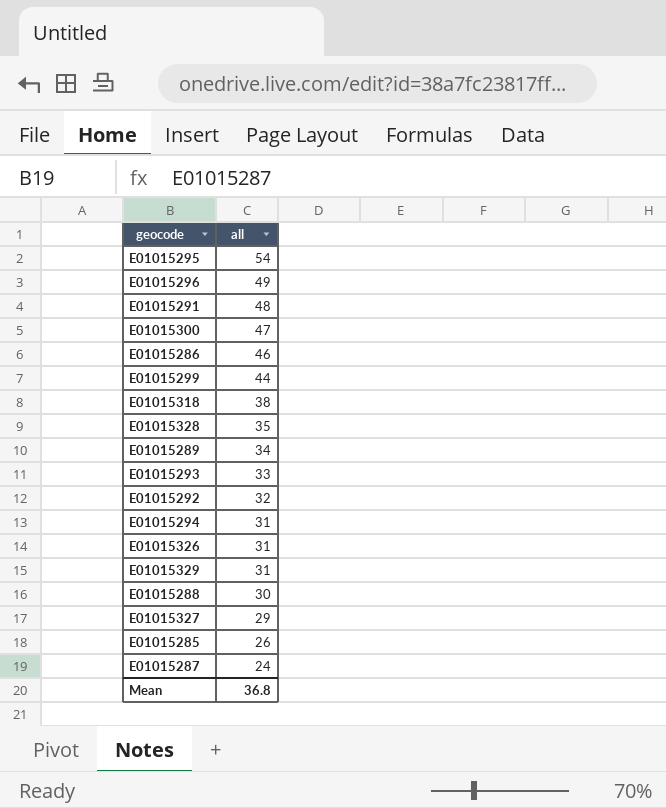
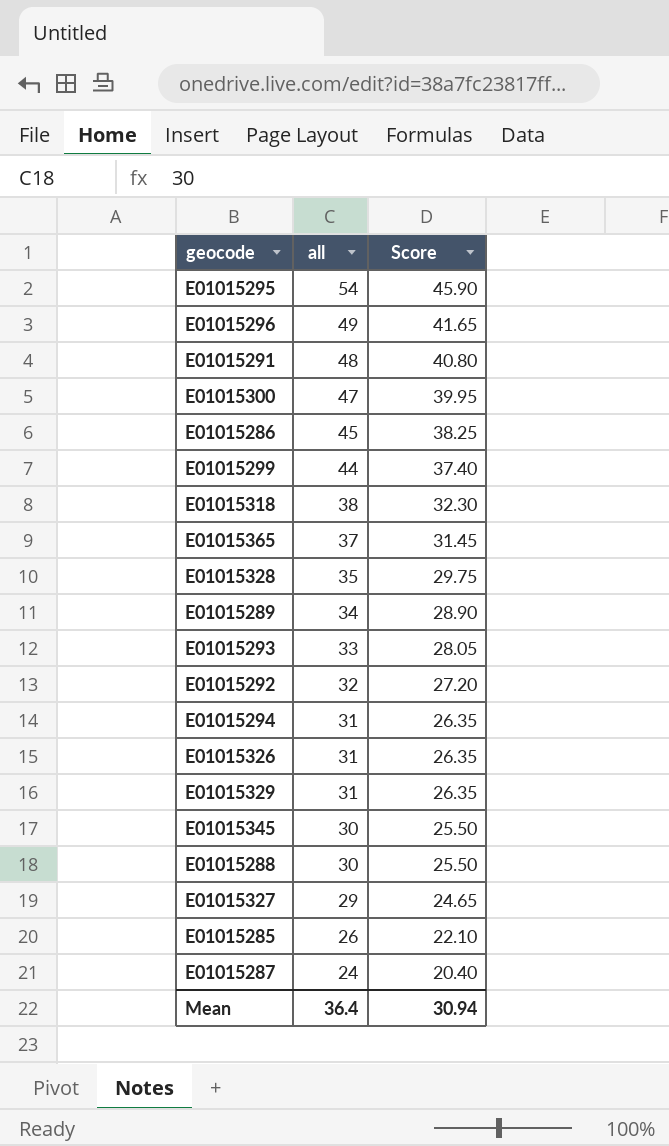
column Score | formula: none -> [all] * 0.85
E01015286 | all: 46 -> 45
row E01015365: none -> 37 | 31.45
row E01015345: none -> 30 | 25.50
Mean | all: 36.8 -> 36.4

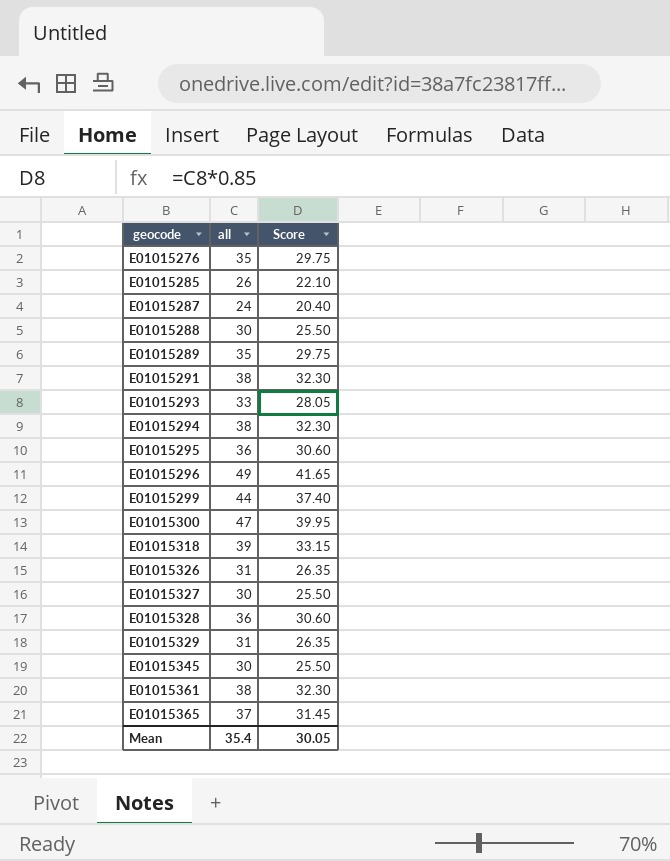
row order: all descending -> geocode ascending
row E01015286: 45 | 38.25 -> none
row E01015292: 32 | 27.20 -> none
row E01015276: none -> 35 | 29.75
E01015289 | all: 34 -> 35
E01015289 | Score: 28.90 -> 29.75
E01015291 | all: 48 -> 38
E01015291 | Score: 40.80 -> 32.30
E01015294 | all: 31 -> 38
E01015294 | Score: 26.35 -> 32.30
E01015295 | all: 54 -> 36
E01015295 | Score: 45.90 -> 30.60
E01015318 | all: 38 -> 39
E01015318 | Score: 32.30 -> 33.15
E01015327 | all: 29 -> 30
E01015327 | Score: 24.65 -> 25.50
E01015328 | all: 35 -> 36
E01015328 | Score: 29.75 -> 30.60
row E01015361: none -> 38 | 32.30
Mean | all: 36.4 -> 35.4
Mean | Score: 30.94 -> 30.05

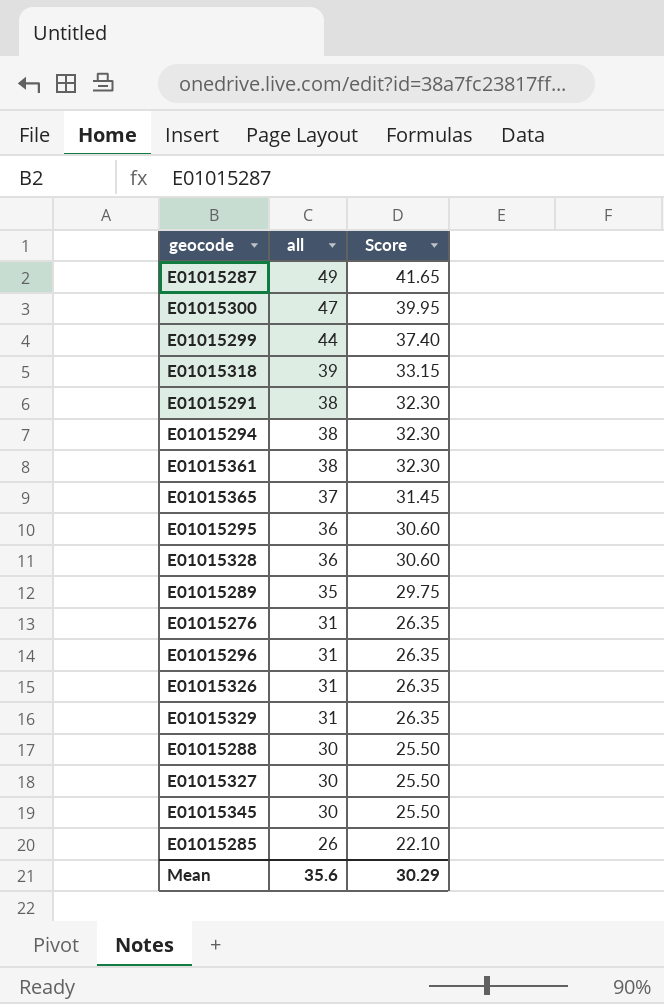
row order: geocode ascending -> all descending
row E01015293: 33 | 28.05 -> none
E01015287 | all: 24 -> 49
E01015287 | Score: 20.40 -> 41.65
E01015276 | all: 35 -> 31
E01015276 | Score: 29.75 -> 26.35
E01015296 | all: 49 -> 31
E01015296 | Score: 41.65 -> 26.35
Mean | all: 35.4 -> 35.6
Mean | Score: 30.05 -> 30.29

